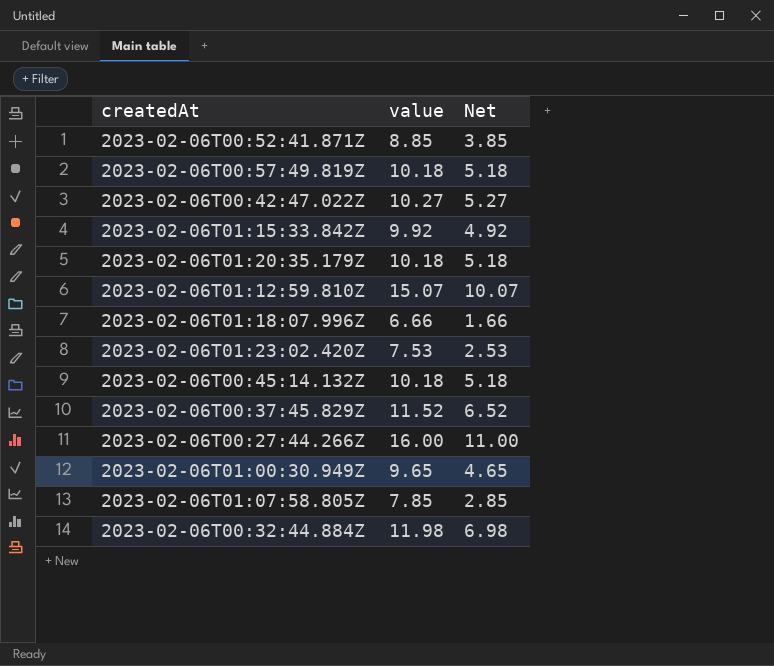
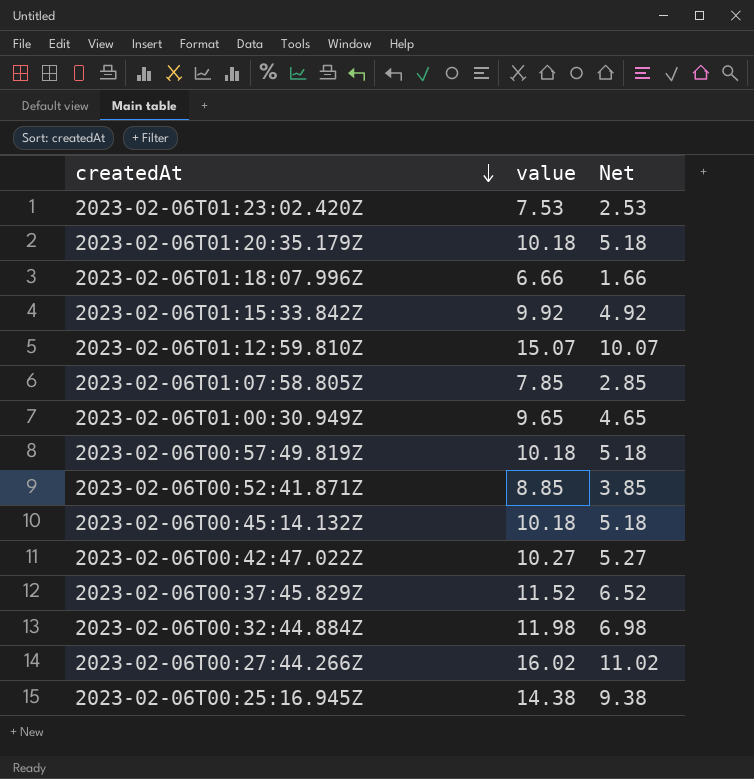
row order: none -> createdAt descending
2023-02-06T00:27:44.266Z | value: 16.00 -> 16.02
2023-02-06T00:27:44.266Z | Net: 11.00 -> 11.02
row 2023-02-06T00:25:16.945Z: none -> 14.38 | 9.38

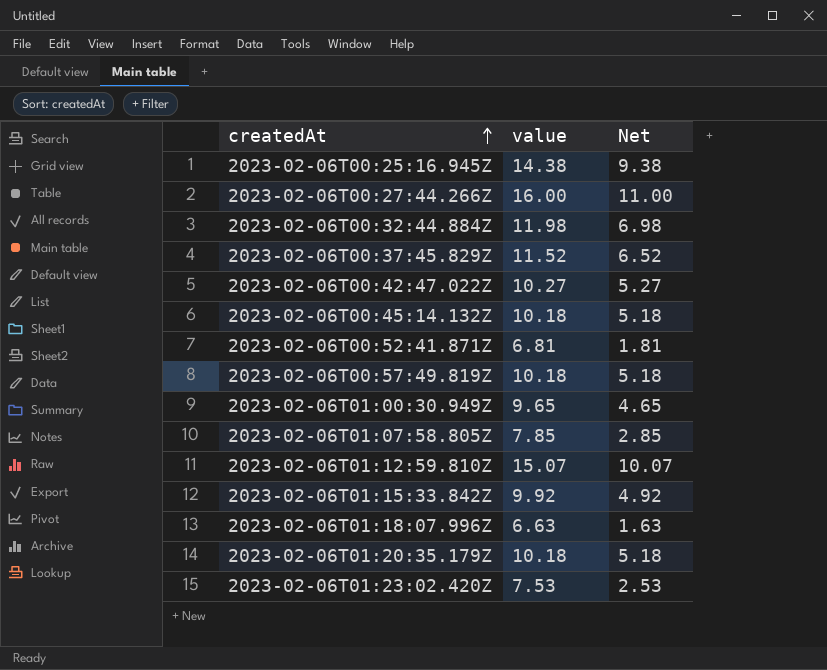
row order: createdAt descending -> createdAt ascending
2023-02-06T00:27:44.266Z | value: 16.02 -> 16.00
2023-02-06T00:27:44.266Z | Net: 11.02 -> 11.00
2023-02-06T00:52:41.871Z | value: 8.85 -> 6.81
2023-02-06T00:52:41.871Z | Net: 3.85 -> 1.81
2023-02-06T01:18:07.996Z | value: 6.66 -> 6.63
2023-02-06T01:18:07.996Z | Net: 1.66 -> 1.63

